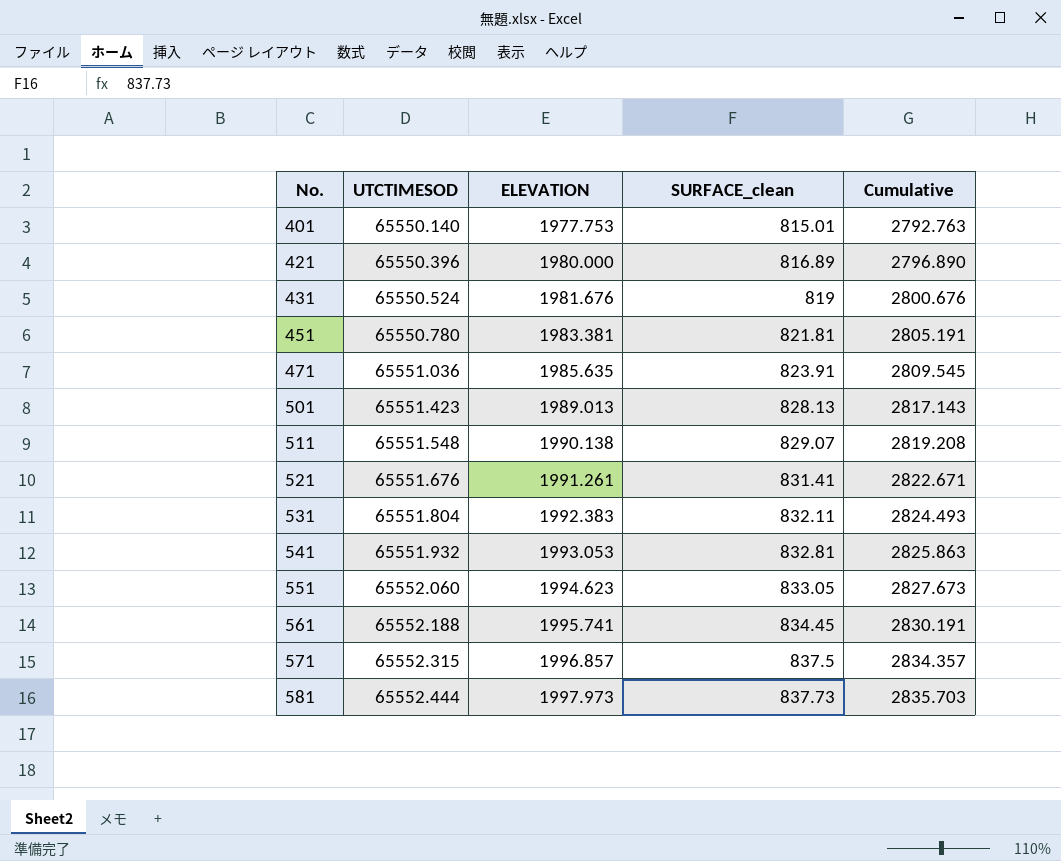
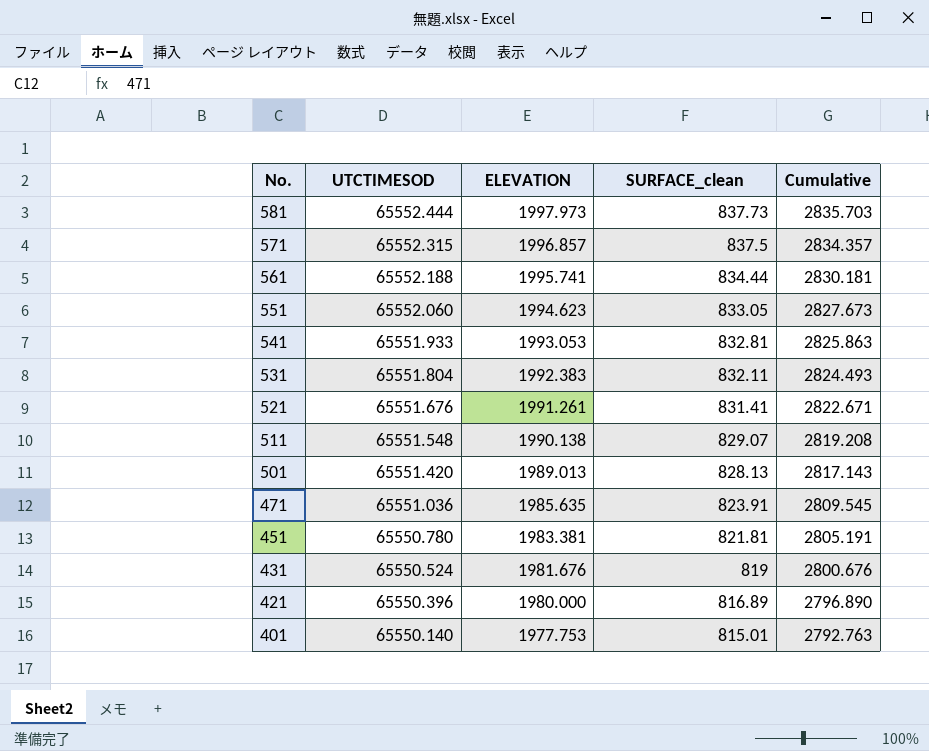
row order: No. ascending -> No. descending
561 | SURFACE_clean: 834.45 -> 834.44
561 | Cumulative: 2830.191 -> 2830.181
541 | UTCTIMESOD: 65551.932 -> 65551.933
501 | UTCTIMESOD: 65551.423 -> 65551.420

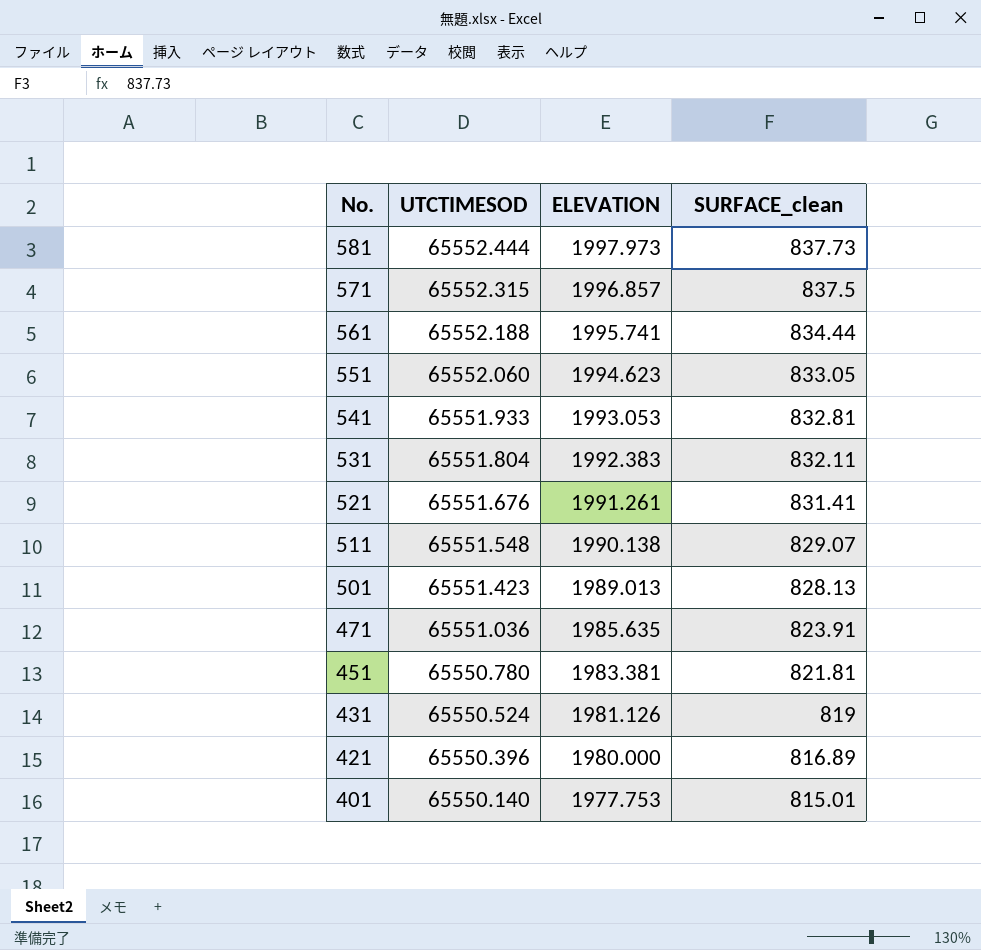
column Cumulative | formula: [ELEVATION] + [SURFACE_clean] -> none
501 | UTCTIMESOD: 65551.420 -> 65551.423
431 | ELEVATION: 1981.676 -> 1981.126

